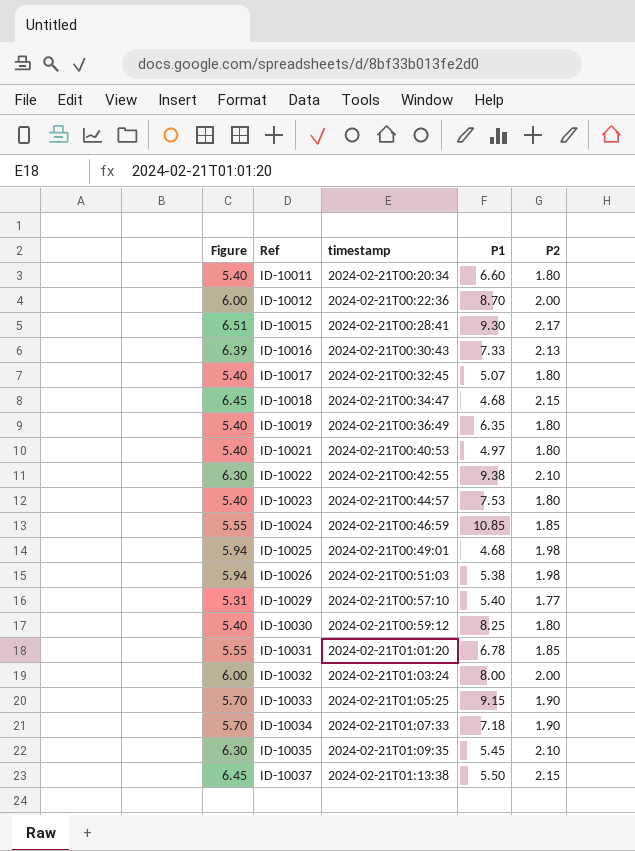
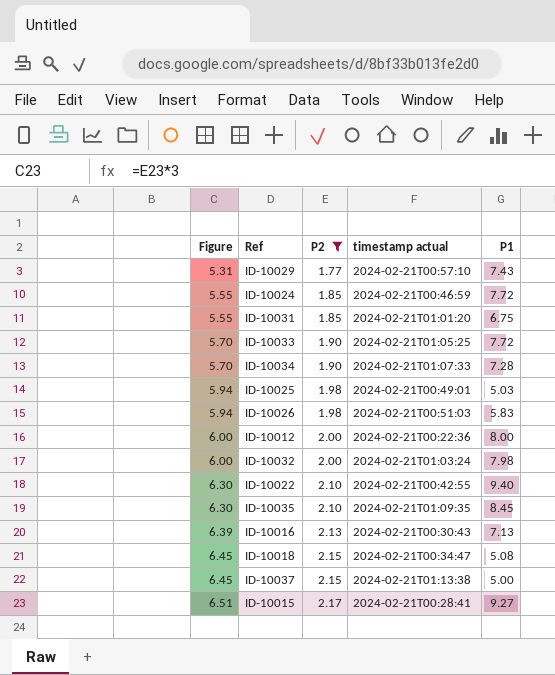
filter: none -> P2 != 1.80
row order: Ref ascending -> Figure ascending
column P2 | position: 5 -> 3
column name: timestamp -> timestamp actual
ID-10029 | P1: 5.40 -> 7.43
ID-10024 | P1: 10.85 -> 7.72
ID-10031 | P1: 6.78 -> 6.75
ID-10033 | P1: 9.15 -> 7.72
ID-10034 | P1: 7.18 -> 7.28
ID-10025 | P1: 4.68 -> 5.03
ID-10026 | P1: 5.38 -> 5.83
ID-10012 | P1: 8.70 -> 8.00
ID-10032 | P1: 8.00 -> 7.98
ID-10022 | P1: 9.38 -> 9.40
ID-10035 | P1: 5.45 -> 8.45
ID-10016 | P1: 7.33 -> 7.13
ID-10018 | P1: 4.68 -> 5.08
ID-10037 | P1: 5.50 -> 5.00
ID-10015 | P1: 9.30 -> 9.27

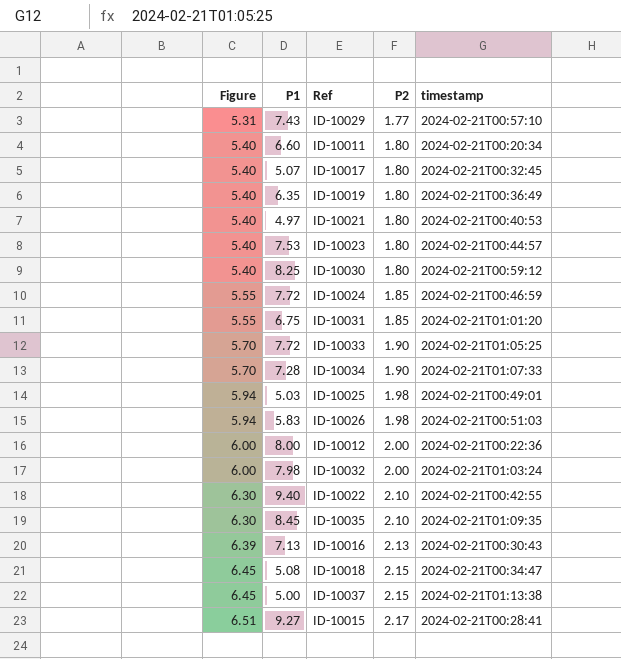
filter: P2 != 1.80 -> none
column P1 | position: 5 -> 2
column name: timestamp actual -> timestamp

